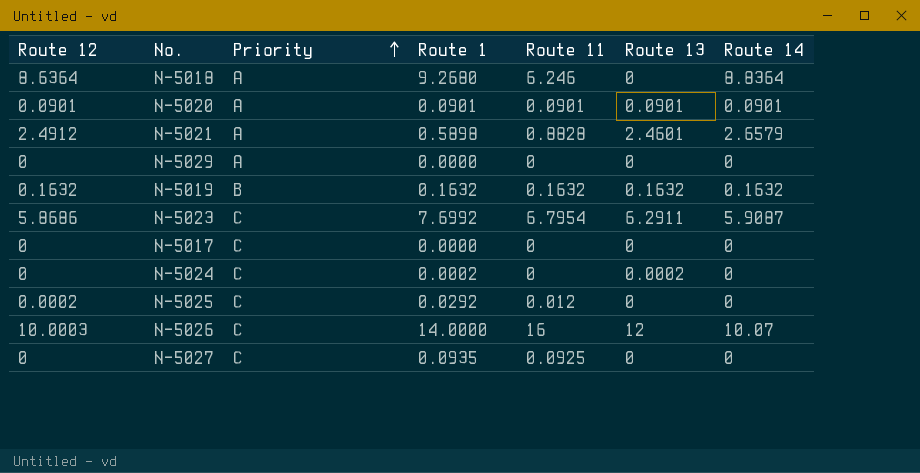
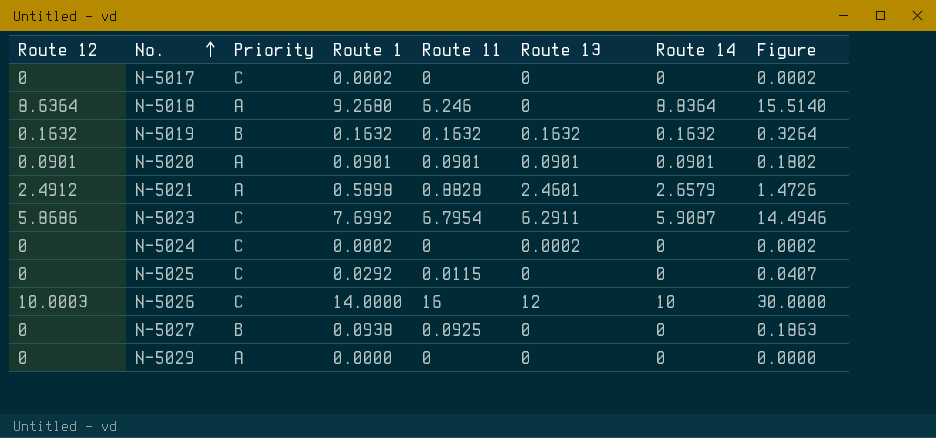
row order: Priority ascending -> No. ascending
column Figure | formula: none -> [Route 1] + [Route 11]
N-5017 | Route 1: 0.0000 -> 0.0002
N-5025 | Route 12: 0.0002 -> 0
N-5025 | Route 11: 0.012 -> 0.0115
N-5026 | Route 14: 10.07 -> 10
N-5027 | Priority: C -> B
N-5027 | Route 1: 0.0935 -> 0.0938

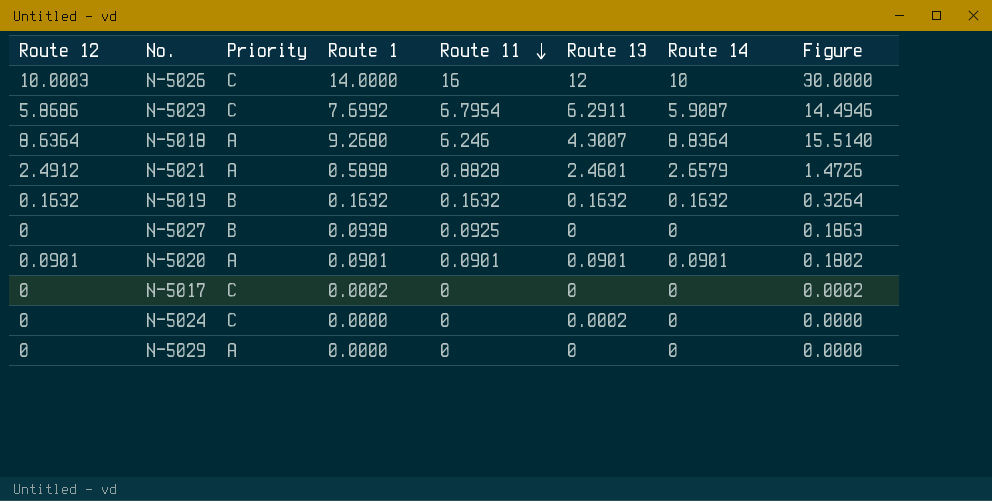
row order: No. ascending -> Route 11 descending
row N-5025: 0 | C | 0.0292 | 0.0115 | 0 | 0 | 0.0407 -> none
N-5018 | Route 13: 0 -> 4.3007
N-5024 | Route 1: 0.0002 -> 0.0000
N-5024 | Figure: 0.0002 -> 0.0000

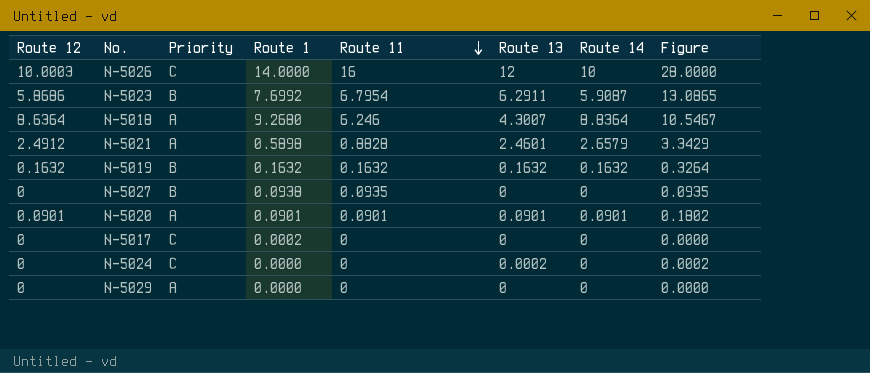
column Figure | formula: [Route 1] + [Route 11] -> [Route 11] + [Route 13]
N-5023 | Priority: C -> B
N-5027 | Route 11: 0.0925 -> 0.0935

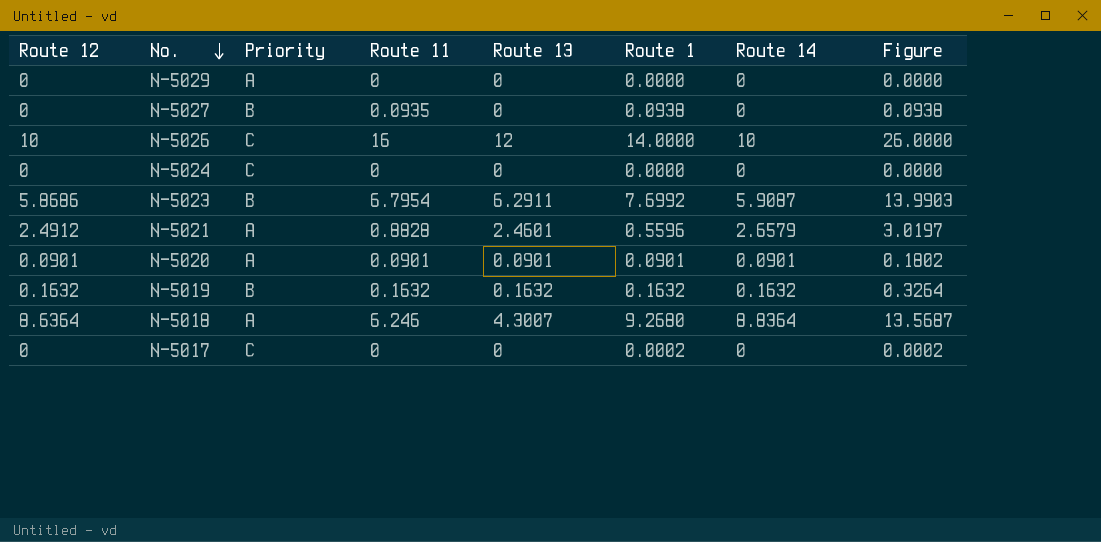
row order: Route 11 descending -> No. descending
column Route 1 | position: 4 -> 6
column Figure | formula: [Route 11] + [Route 13] -> [Route 13] + [Route 1]
N-5026 | Route 12: 10.0003 -> 10
N-5024 | Route 13: 0.0002 -> 0
N-5021 | Route 1: 0.5898 -> 0.5596

